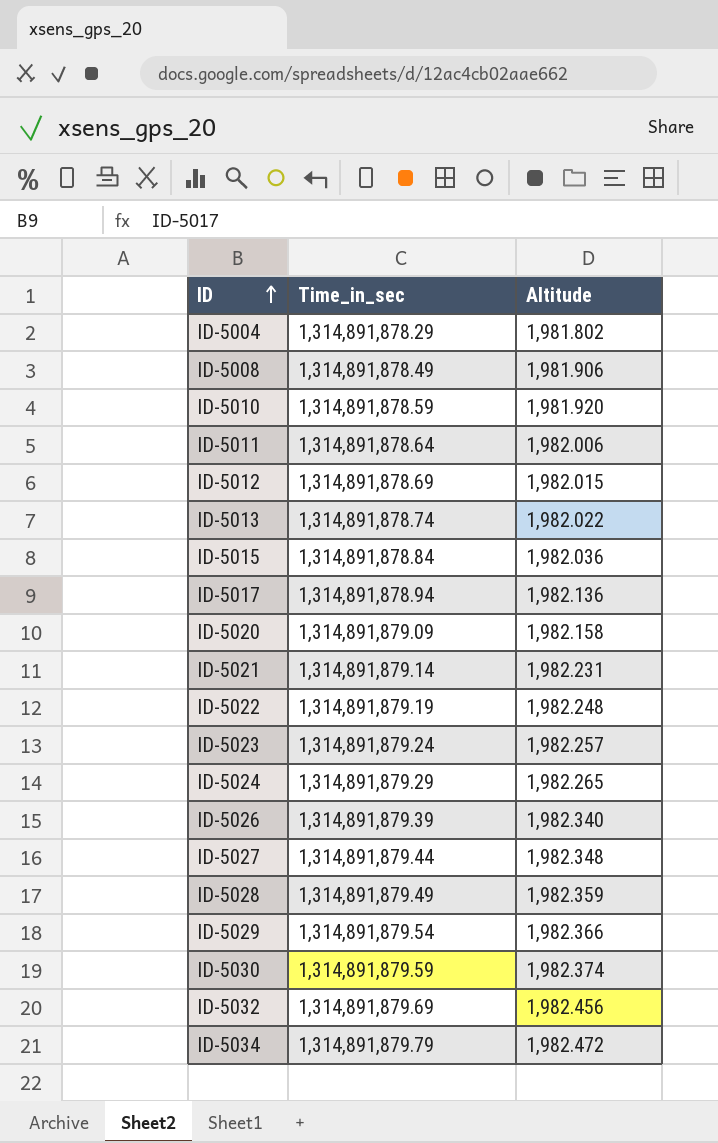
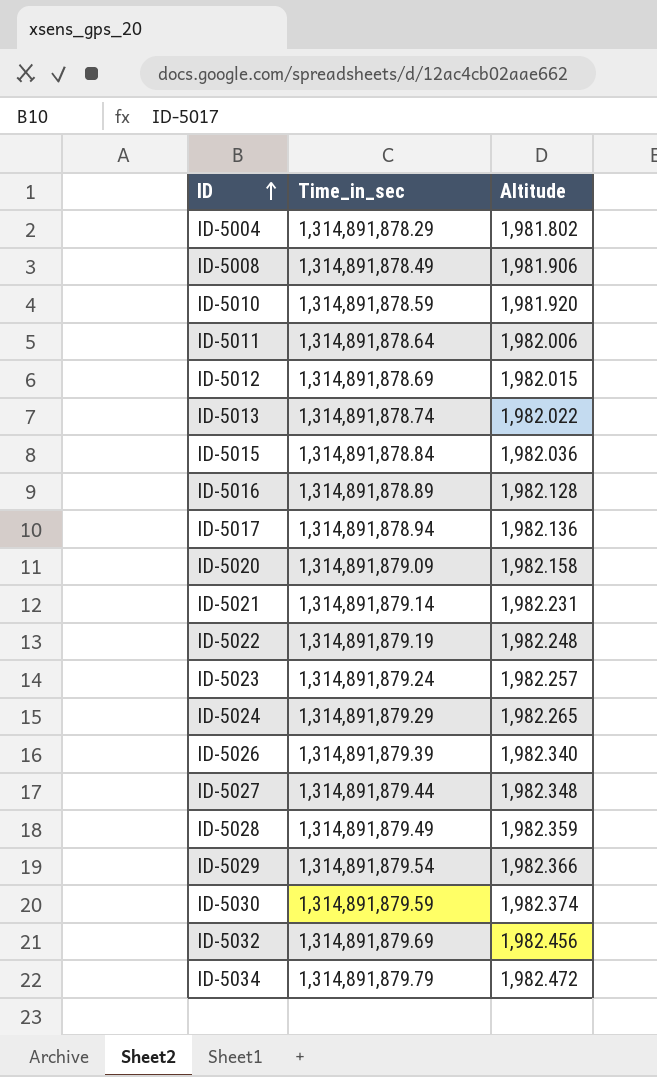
row ID-5016: none -> 1,314,891,878.89 | 1,982.128

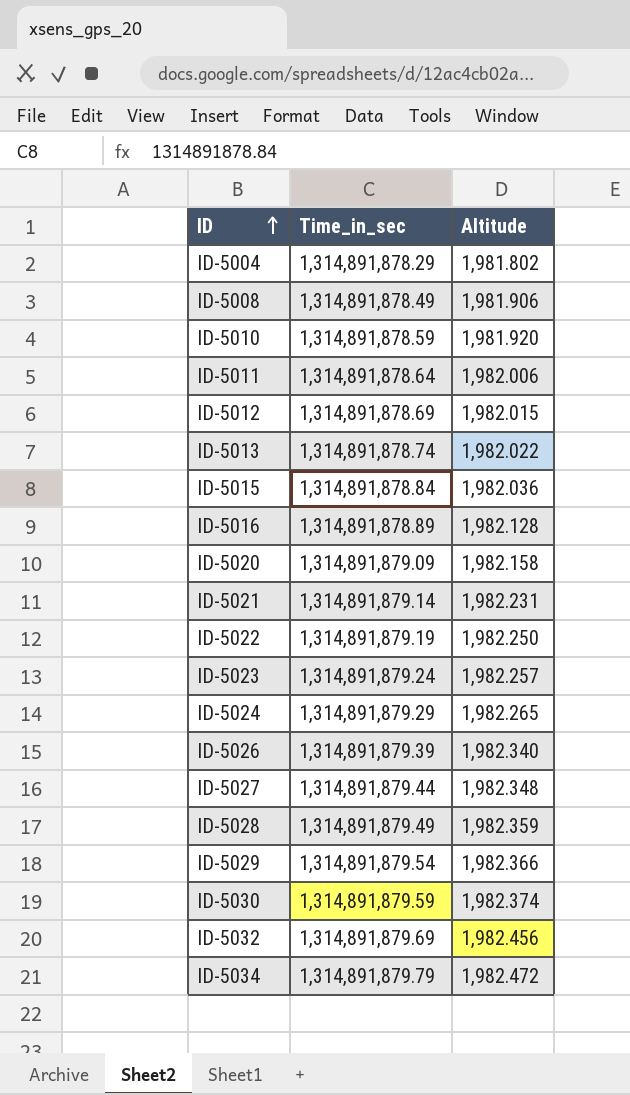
row ID-5017: 1,314,891,878.94 | 1,982.136 -> none
ID-5022 | Altitude: 1,982.248 -> 1,982.250

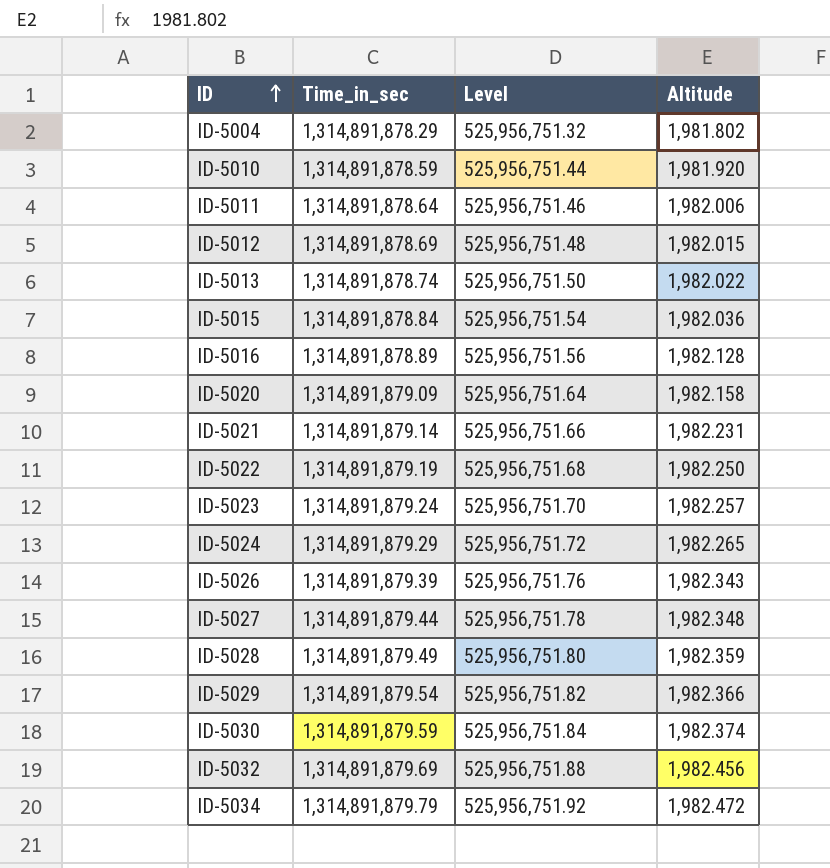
column Level | formula: none -> [Time_in_sec] * 0.4
row ID-5008: 1,314,891,878.49 | 1,981.906 -> none
ID-5026 | Altitude: 1,982.340 -> 1,982.343

